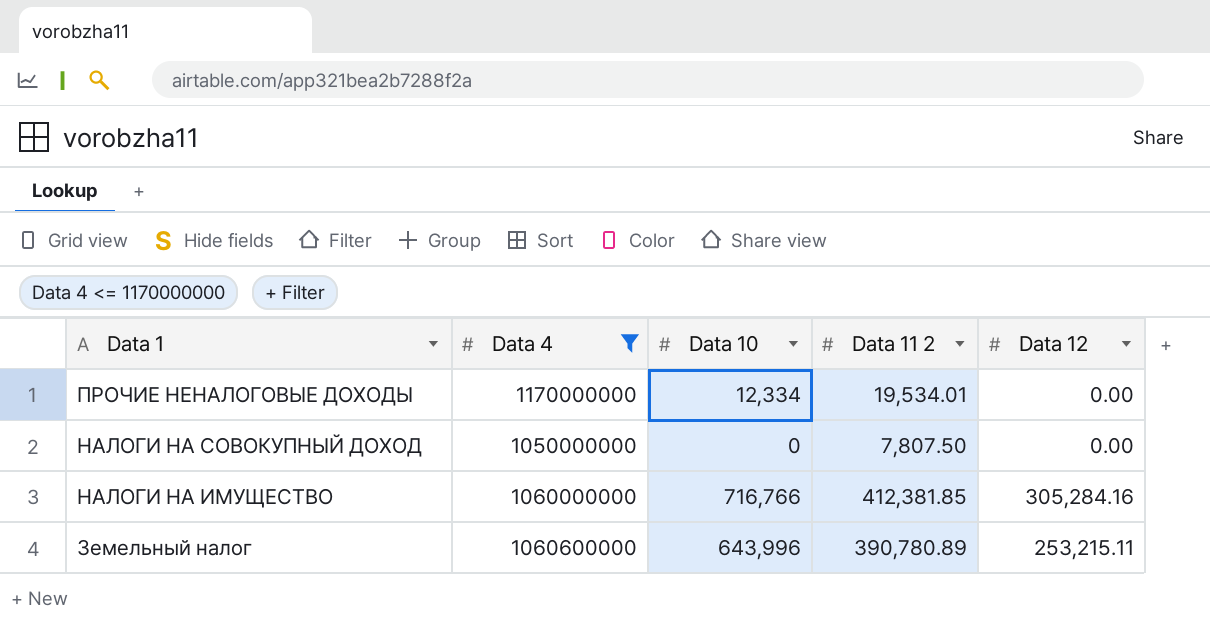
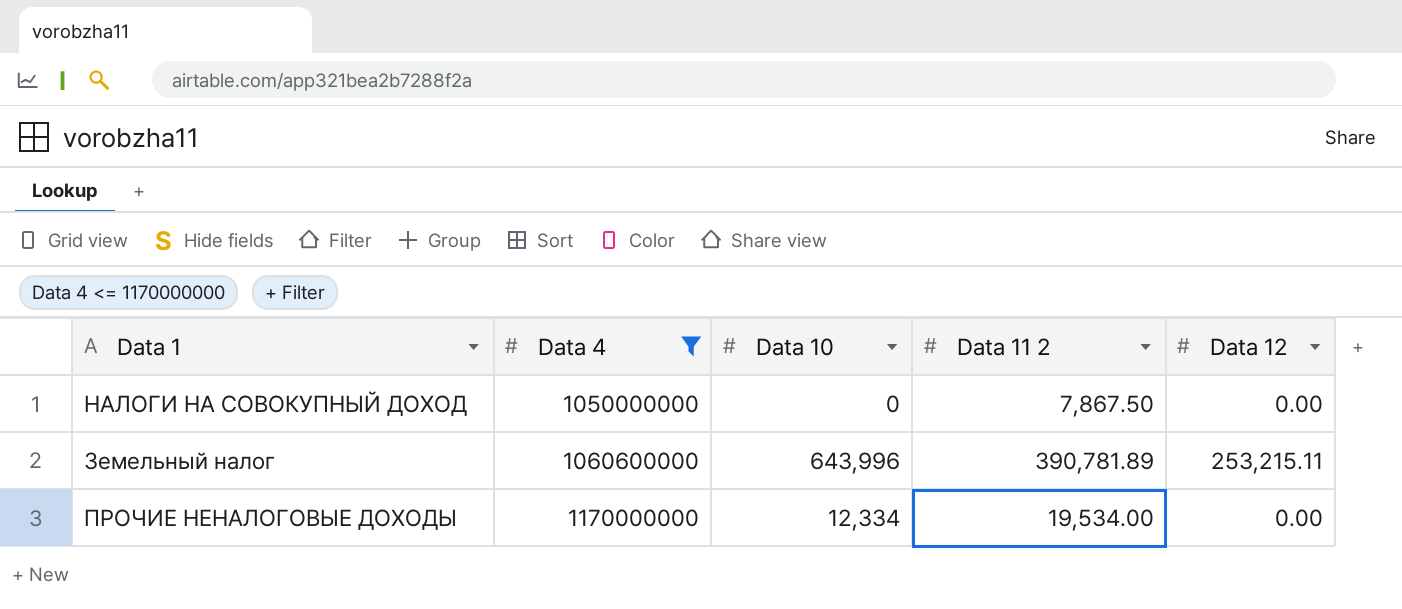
row order: Data 1 descending -> Data 4 ascending
row НАЛОГИ НА ИМУЩЕСТВО: 1060000000 | 716,766 | 412,381.85 | 305,284.16 -> none
НАЛОГИ НА СОВОКУПНЫЙ ДОХОД | Data 11 2: 7,807.50 -> 7,867.50
Земельный налог | Data 11 2: 390,780.89 -> 390,781.89
ПРОЧИЕ НЕНАЛОГОВЫЕ ДОХОДЫ | Data 11 2: 19,534.01 -> 19,534.00

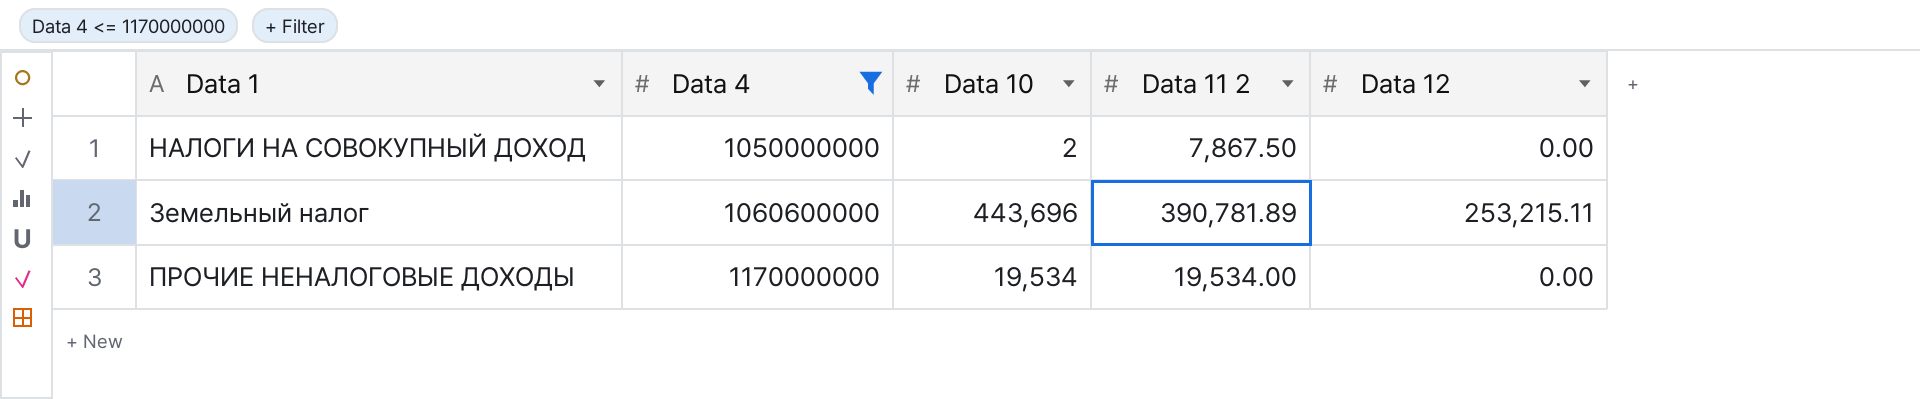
НАЛОГИ НА СОВОКУПНЫЙ ДОХОД | Data 10: 0 -> 2
Земельный налог | Data 10: 643,996 -> 443,696
ПРОЧИЕ НЕНАЛОГОВЫЕ ДОХОДЫ | Data 10: 12,334 -> 19,534

